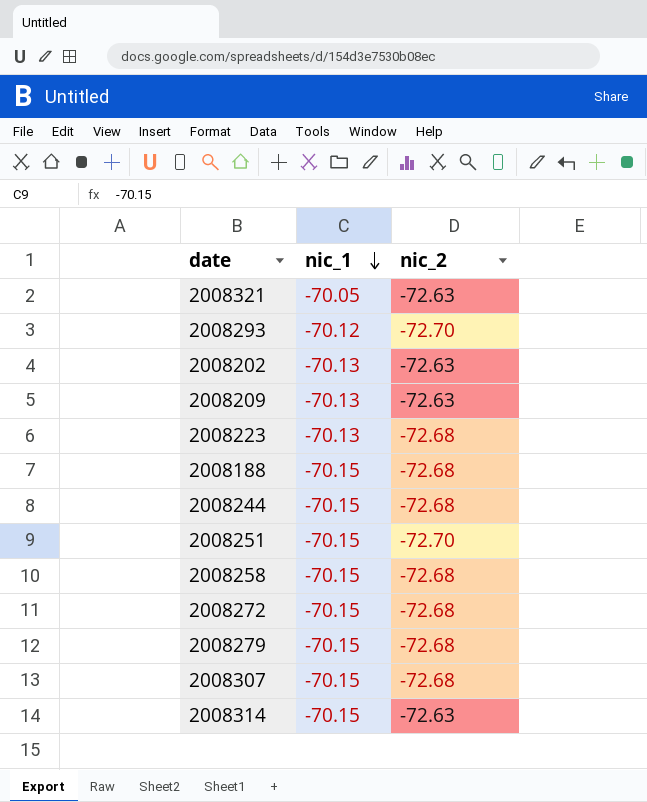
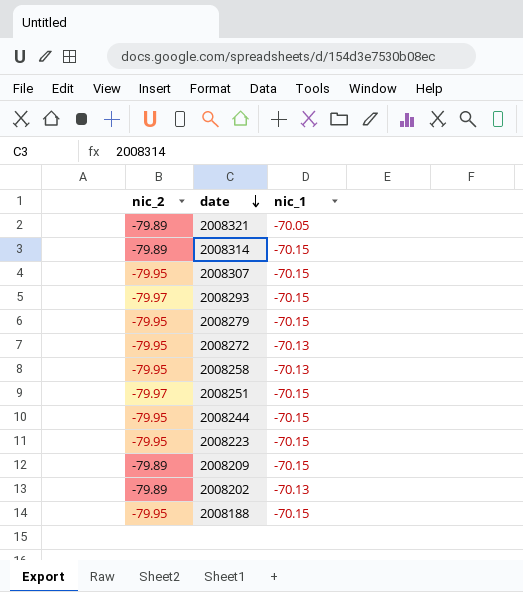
row order: nic_1 descending -> date descending
column nic_2 | position: 3 -> 1
2008321 | nic_2: -72.63 -> -79.89
2008314 | nic_2: -72.63 -> -79.89
2008307 | nic_2: -72.68 -> -79.95
2008293 | nic_2: -72.70 -> -79.97
2008293 | nic_1: -70.12 -> -70.15
2008279 | nic_2: -72.68 -> -79.95
2008272 | nic_2: -72.68 -> -79.95
2008272 | nic_1: -70.15 -> -70.13
2008258 | nic_2: -72.68 -> -79.95
2008258 | nic_1: -70.15 -> -70.13
2008251 | nic_2: -72.70 -> -79.97
2008244 | nic_2: -72.68 -> -79.95
2008223 | nic_2: -72.68 -> -79.95
2008223 | nic_1: -70.13 -> -70.15
2008209 | nic_2: -72.63 -> -79.89
2008209 | nic_1: -70.13 -> -70.15
2008202 | nic_2: -72.63 -> -79.89
2008188 | nic_2: -72.68 -> -79.95

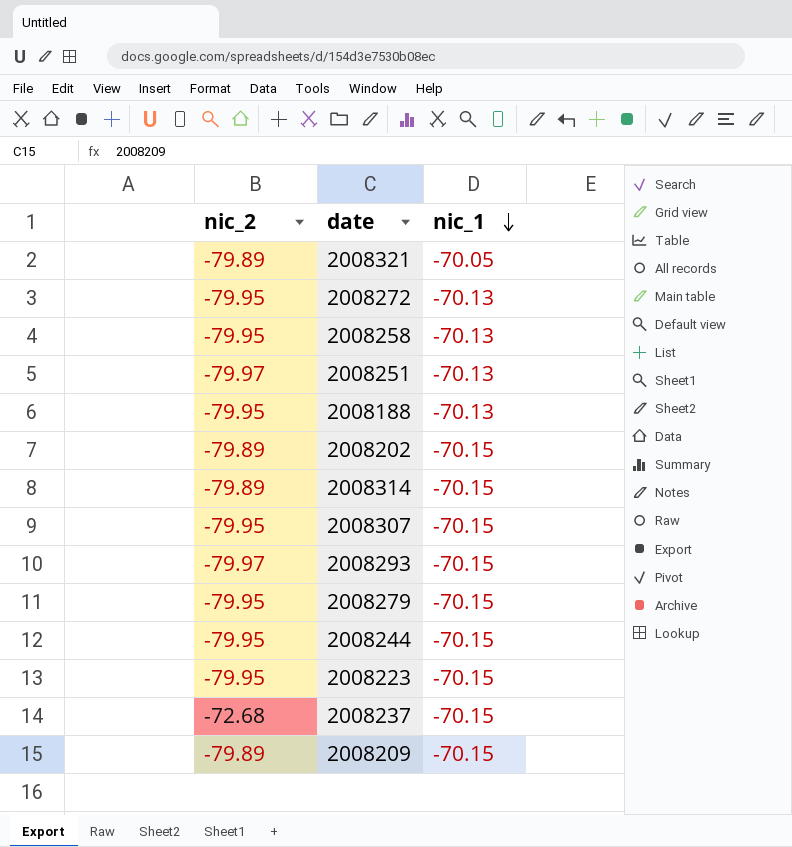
row order: date descending -> nic_1 descending
2008251 | nic_1: -70.15 -> -70.13
2008188 | nic_1: -70.15 -> -70.13
2008202 | nic_1: -70.13 -> -70.15
row 2008237: none -> -72.68 | -70.15

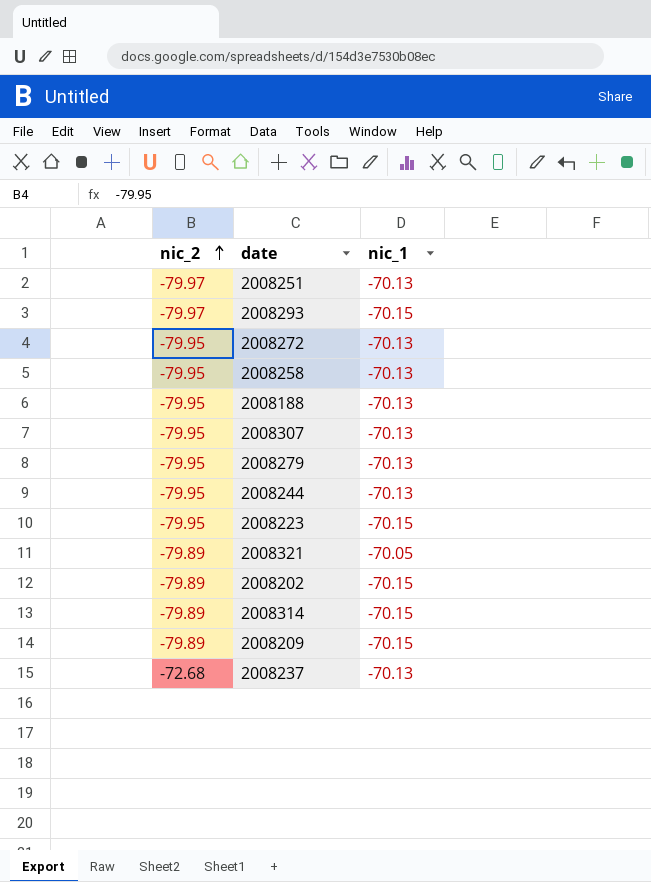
row order: nic_1 descending -> nic_2 ascending
2008307 | nic_1: -70.15 -> -70.13
2008279 | nic_1: -70.15 -> -70.13
2008244 | nic_1: -70.15 -> -70.13
2008237 | nic_1: -70.15 -> -70.13

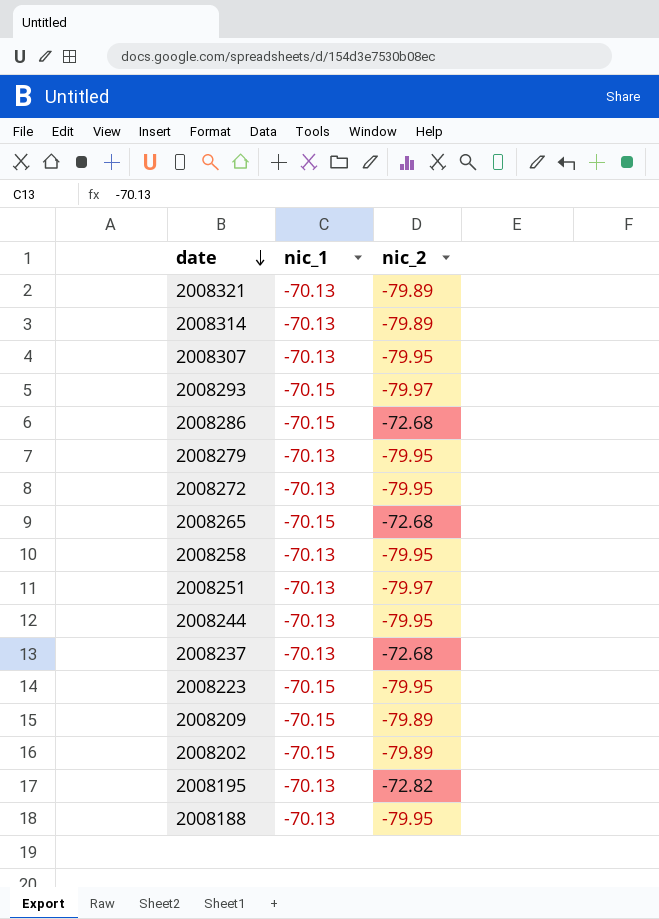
row order: nic_2 ascending -> date descending
column nic_2 | position: 1 -> 3
2008321 | nic_1: -70.05 -> -70.13
2008314 | nic_1: -70.15 -> -70.13
row 2008286: none -> -70.15 | -72.68
row 2008265: none -> -70.15 | -72.68
row 2008195: none -> -70.13 | -72.82

